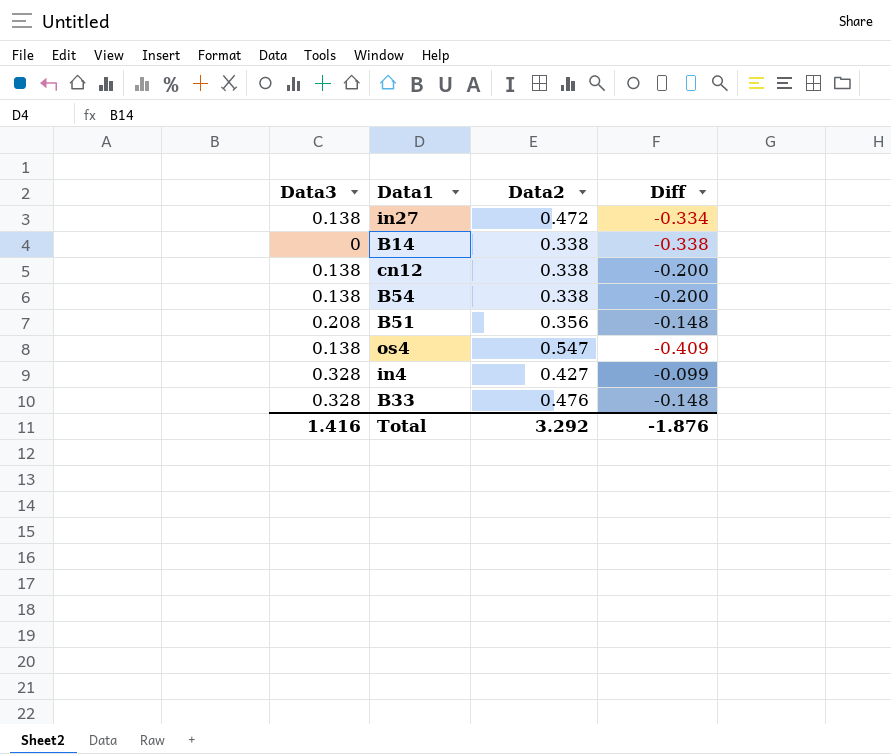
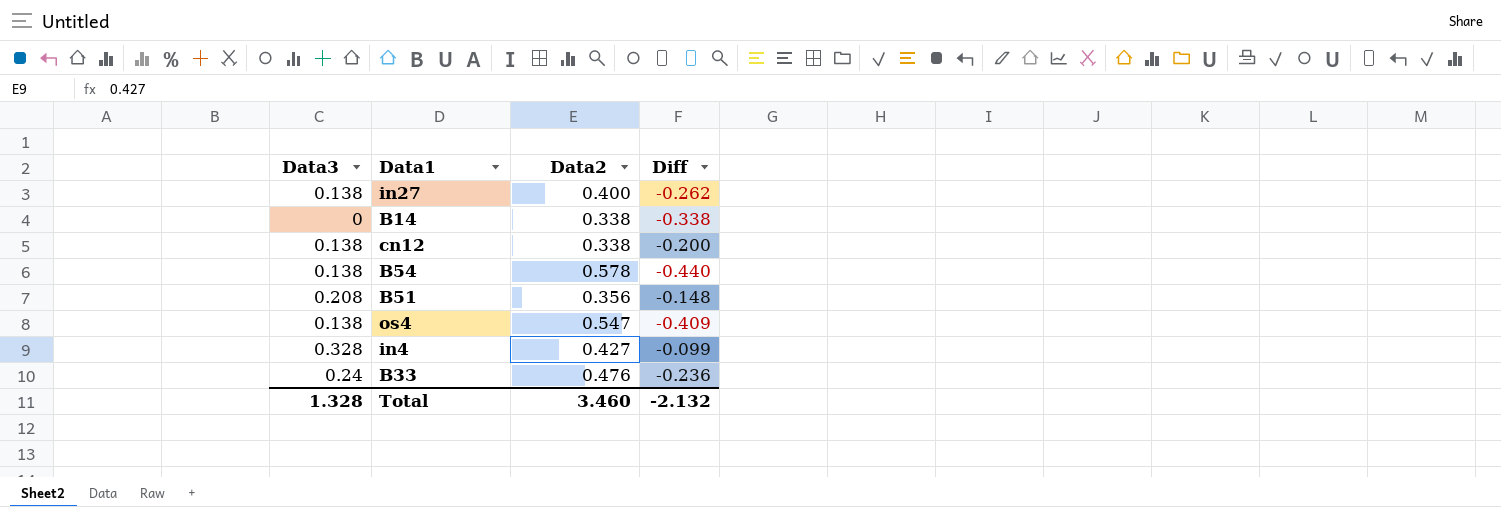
in27 | Data2: 0.472 -> 0.400
in27 | Diff: -0.334 -> -0.262
B54 | Data2: 0.338 -> 0.578
B54 | Diff: -0.200 -> -0.440
B33 | Data3: 0.328 -> 0.24
B33 | Diff: -0.148 -> -0.236
Total | Data3: 1.416 -> 1.328
Total | Data2: 3.292 -> 3.460
Total | Diff: -1.876 -> -2.132

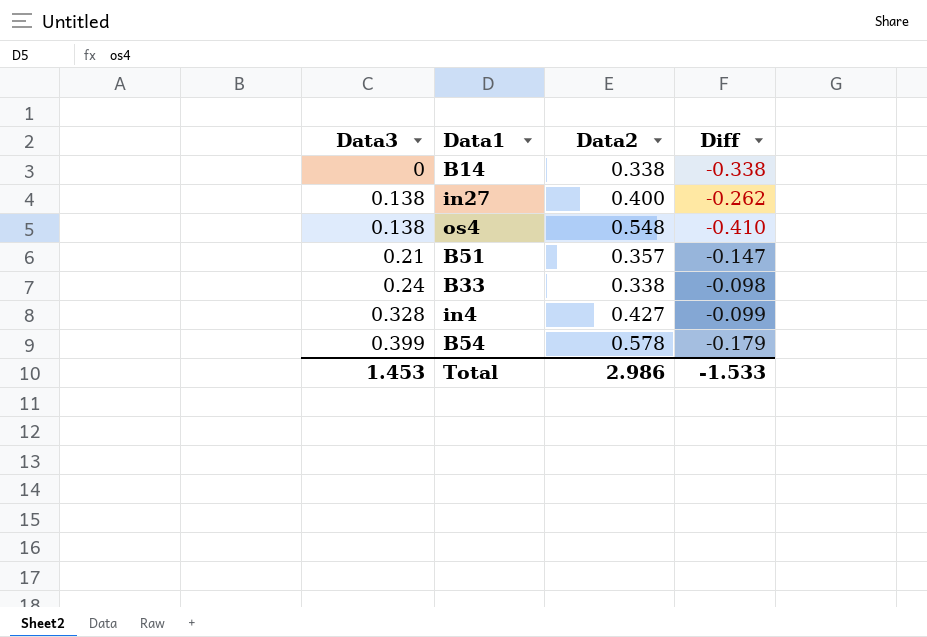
row order: none -> Data3 ascending
row cn12: 0.138 | 0.338 | -0.200 -> none
os4 | Data2: 0.547 -> 0.548
os4 | Diff: -0.409 -> -0.410
B51 | Data3: 0.208 -> 0.21
B51 | Data2: 0.356 -> 0.357
B51 | Diff: -0.148 -> -0.147
B33 | Data2: 0.476 -> 0.338
B33 | Diff: -0.236 -> -0.098
B54 | Data3: 0.138 -> 0.399
B54 | Diff: -0.440 -> -0.179
Total | Data3: 1.328 -> 1.453
Total | Data2: 3.460 -> 2.986
Total | Diff: -2.132 -> -1.533

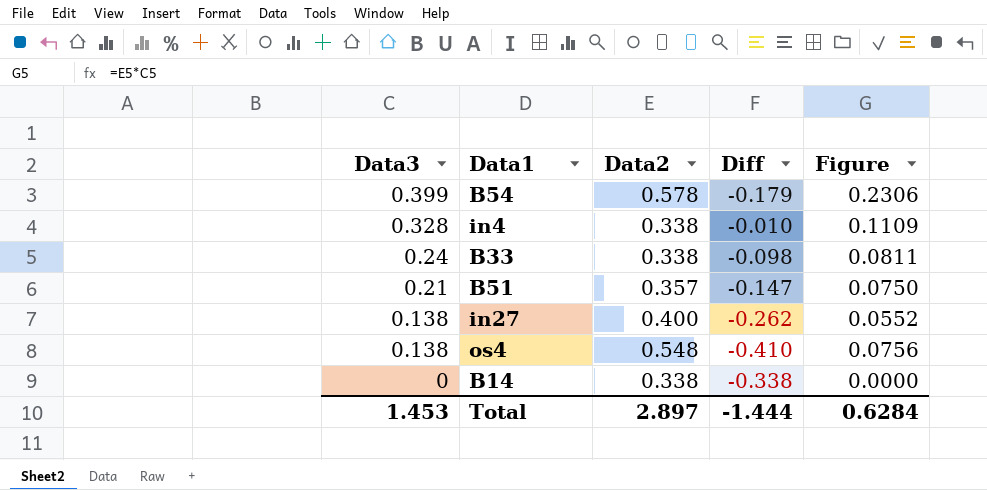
row order: Data3 ascending -> Data3 descending
column Figure | formula: none -> [Data3] * [Data2]
in4 | Data2: 0.427 -> 0.338
in4 | Diff: -0.099 -> -0.010
Total | Data2: 2.986 -> 2.897
Total | Diff: -1.533 -> -1.444

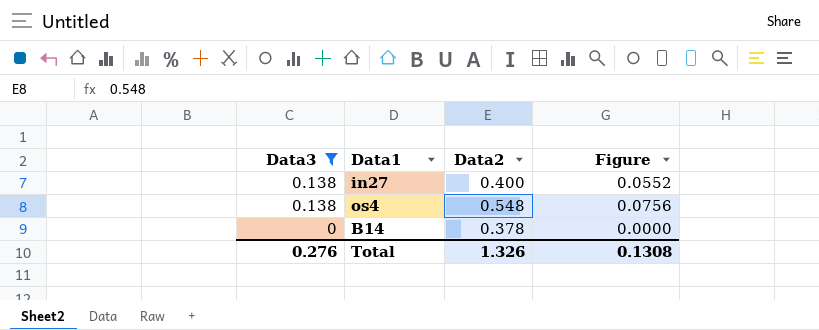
filter: none -> Data3 <= 0.138
column Diff | formula: [Data3] - [Data2] -> none
B14 | Data2: 0.338 -> 0.378
Total | Data3: 1.453 -> 0.276
Total | Data2: 2.897 -> 1.326
Total | Figure: 0.6284 -> 0.1308

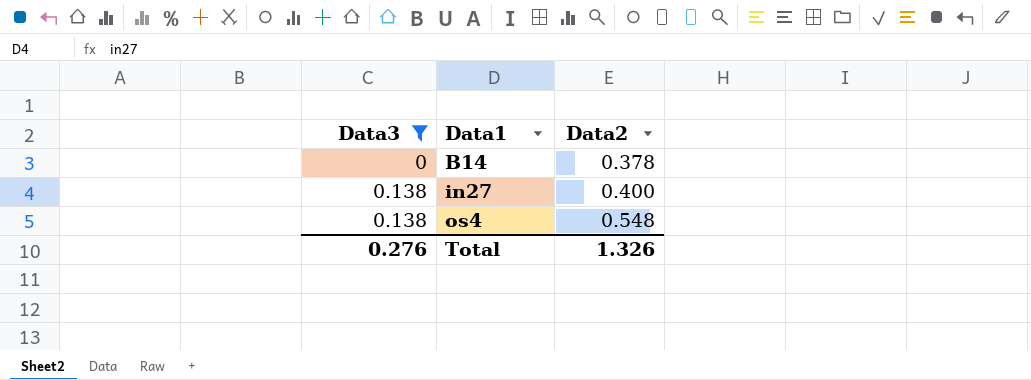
row order: Data3 descending -> Data3 ascending
column Figure | formula: [Data3] * [Data2] -> none

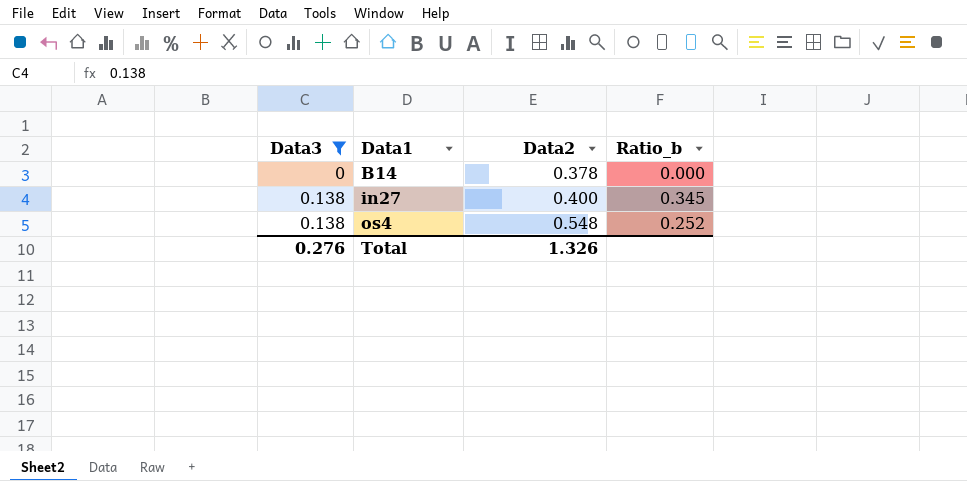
column Ratio_b | formula: none -> [Data3] / [Data2]

